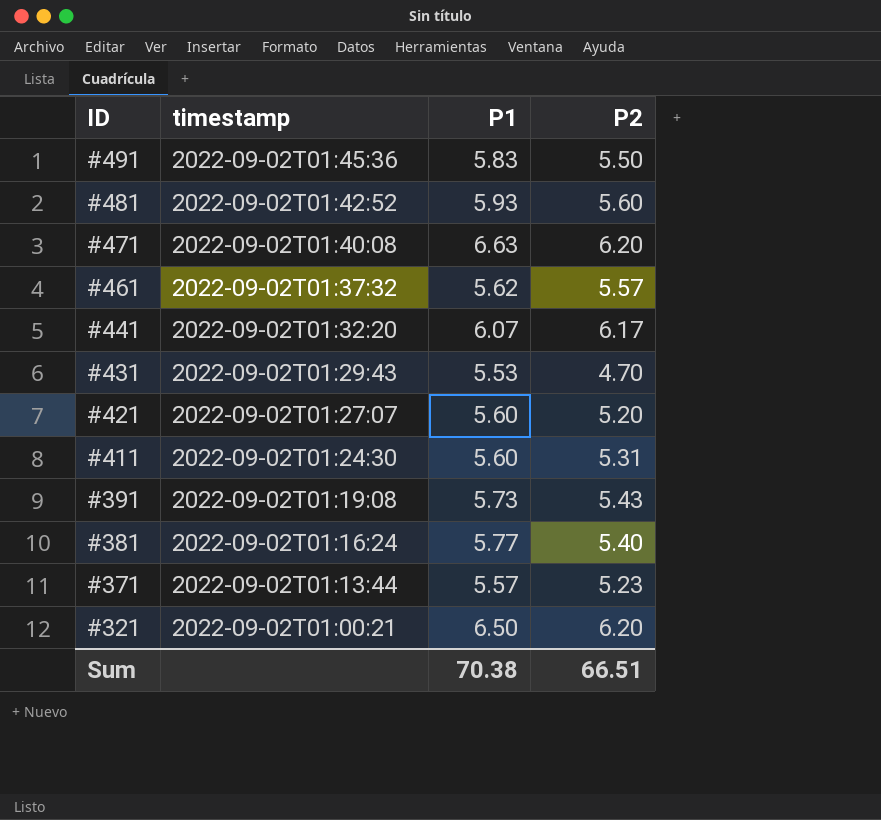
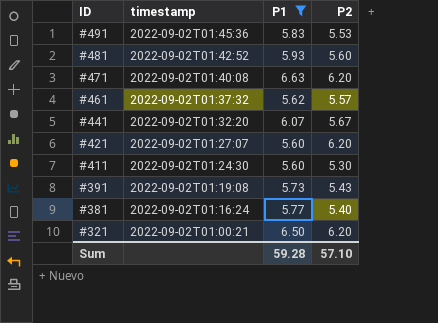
filter: none -> P1 >= 5.60
#491 | P2: 5.50 -> 5.53
#441 | P2: 6.17 -> 5.67
#421 | P2: 5.20 -> 6.20
#411 | P2: 5.31 -> 5.30
Sum | P1: 70.38 -> 59.28
Sum | P2: 66.51 -> 57.10

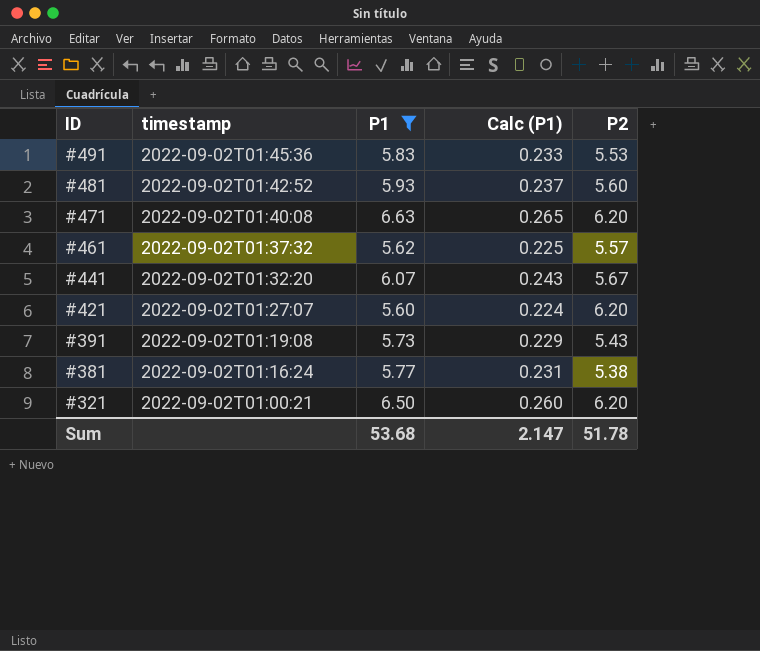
column Calc (P1) | formula: none -> [P1] * 0.04
row #411: 2022-09-02T01:24:30 | 5.60 | 5.30 -> none
#381 | P2: 5.40 -> 5.38
Sum | P1: 59.28 -> 53.68
Sum | P2: 57.10 -> 51.78

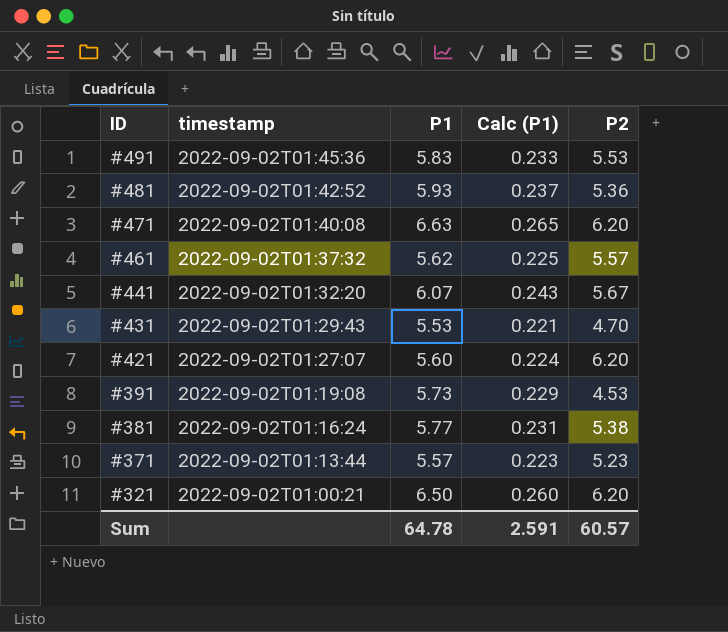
filter: P1 >= 5.60 -> none
#481 | P2: 5.60 -> 5.36
#391 | P2: 5.43 -> 4.53
Sum | P1: 53.68 -> 64.78
Sum | Calc (P1): 2.147 -> 2.591
Sum | P2: 51.78 -> 60.57

